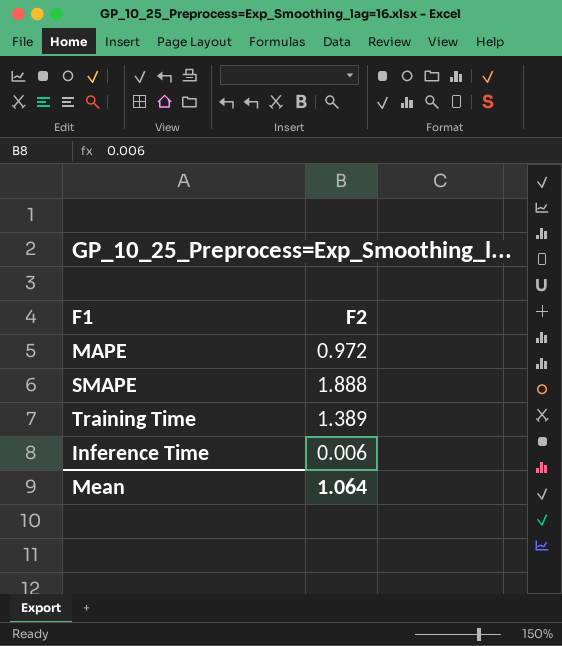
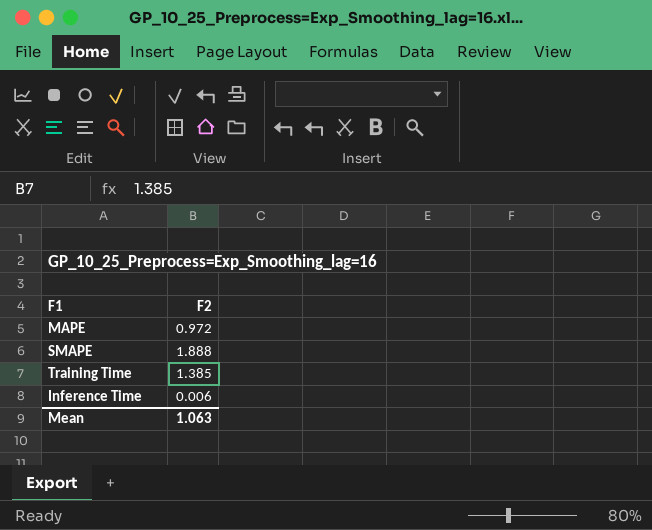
Training Time | F2: 1.389 -> 1.385
Mean | F2: 1.064 -> 1.063

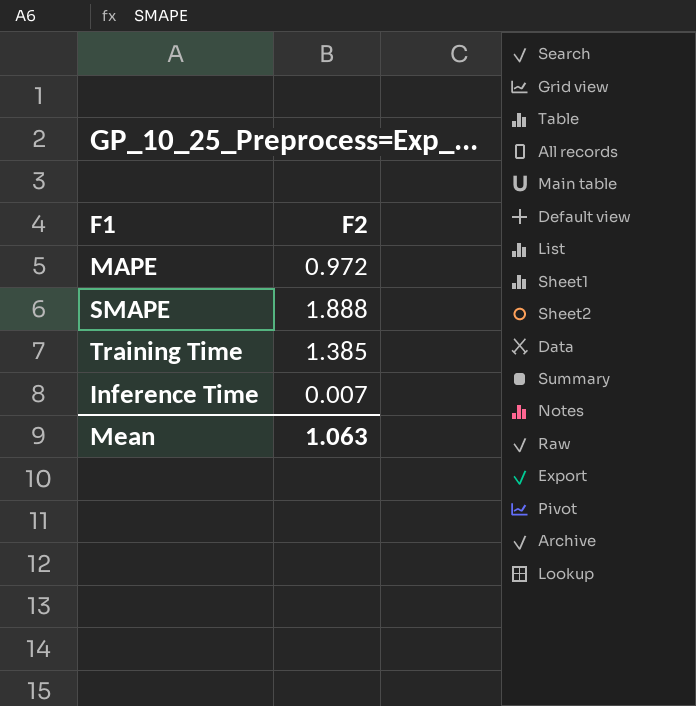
Inference Time | F2: 0.006 -> 0.007

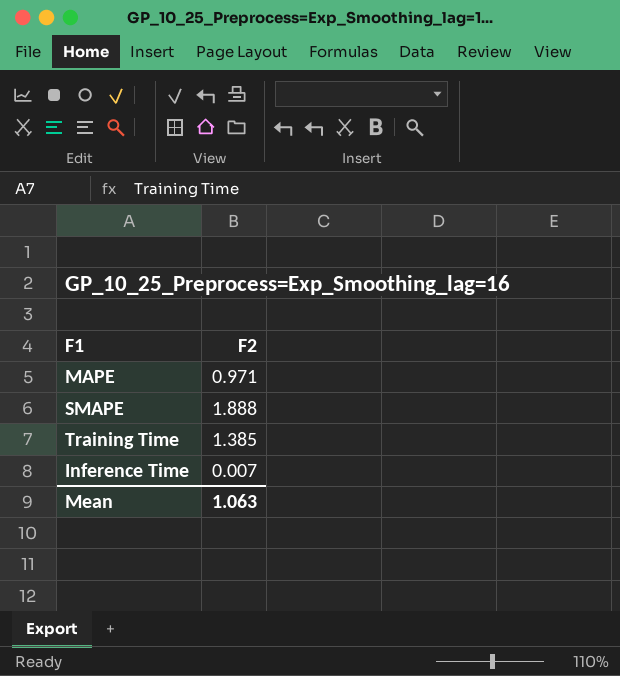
MAPE | F2: 0.972 -> 0.971

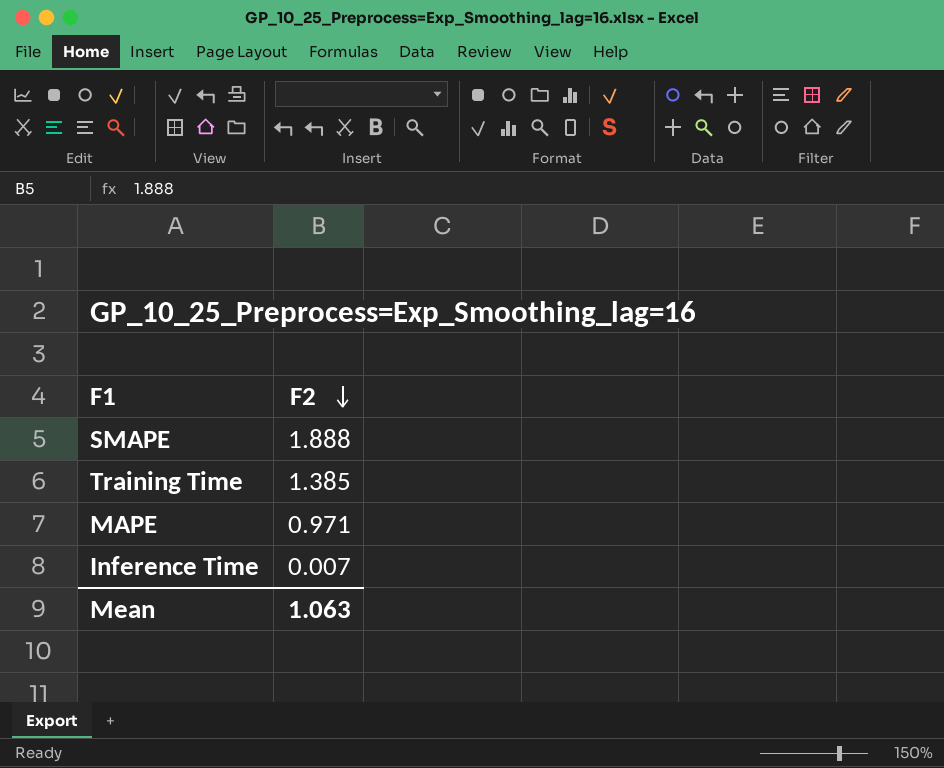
row order: none -> F2 descending

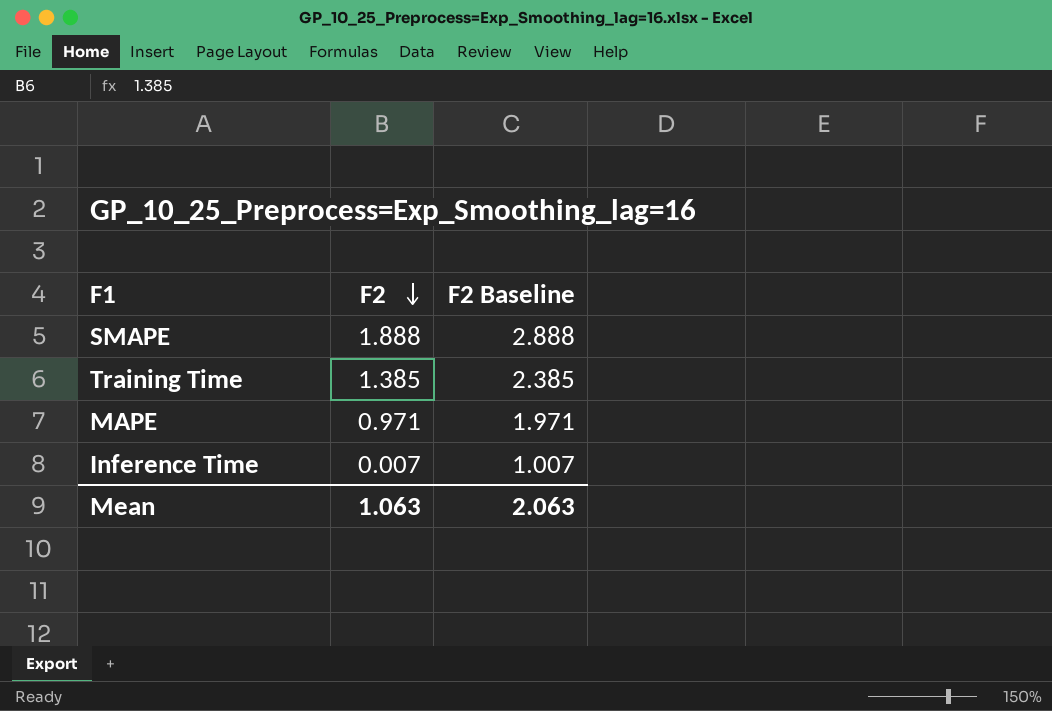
column F2 Baseline | formula: none -> [F2] + 1

